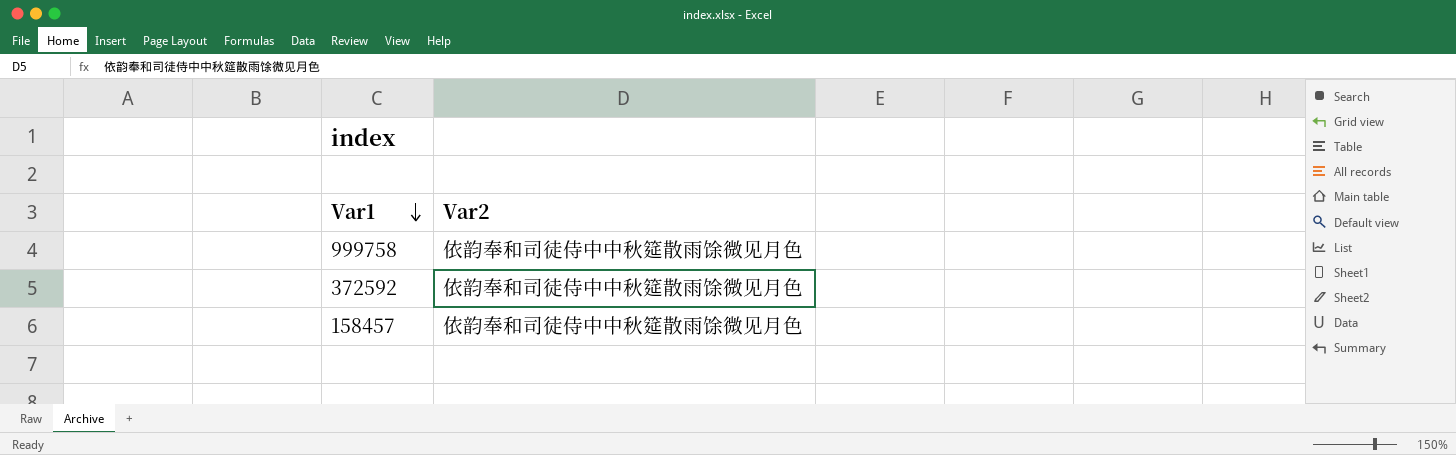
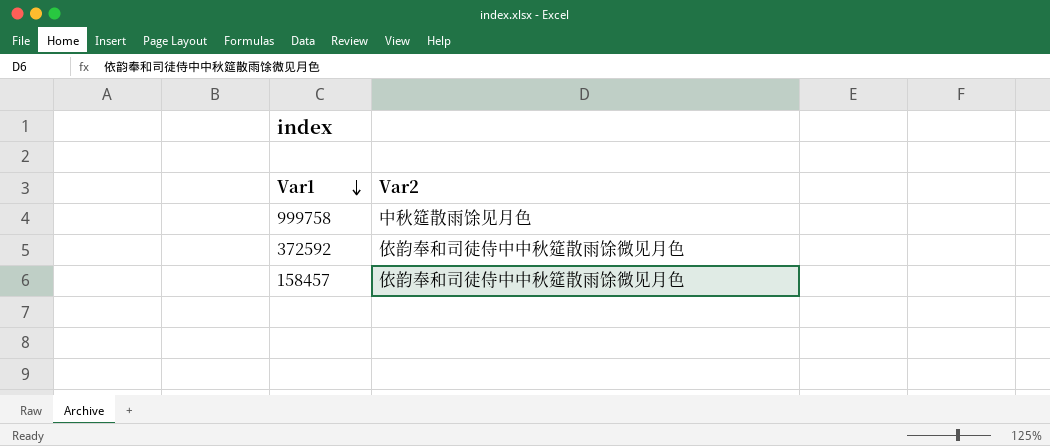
999758 | Var2: 依韵奉和司徒侍中中秋筵散雨馀微见月色 -> 中秋筵散雨馀见月色

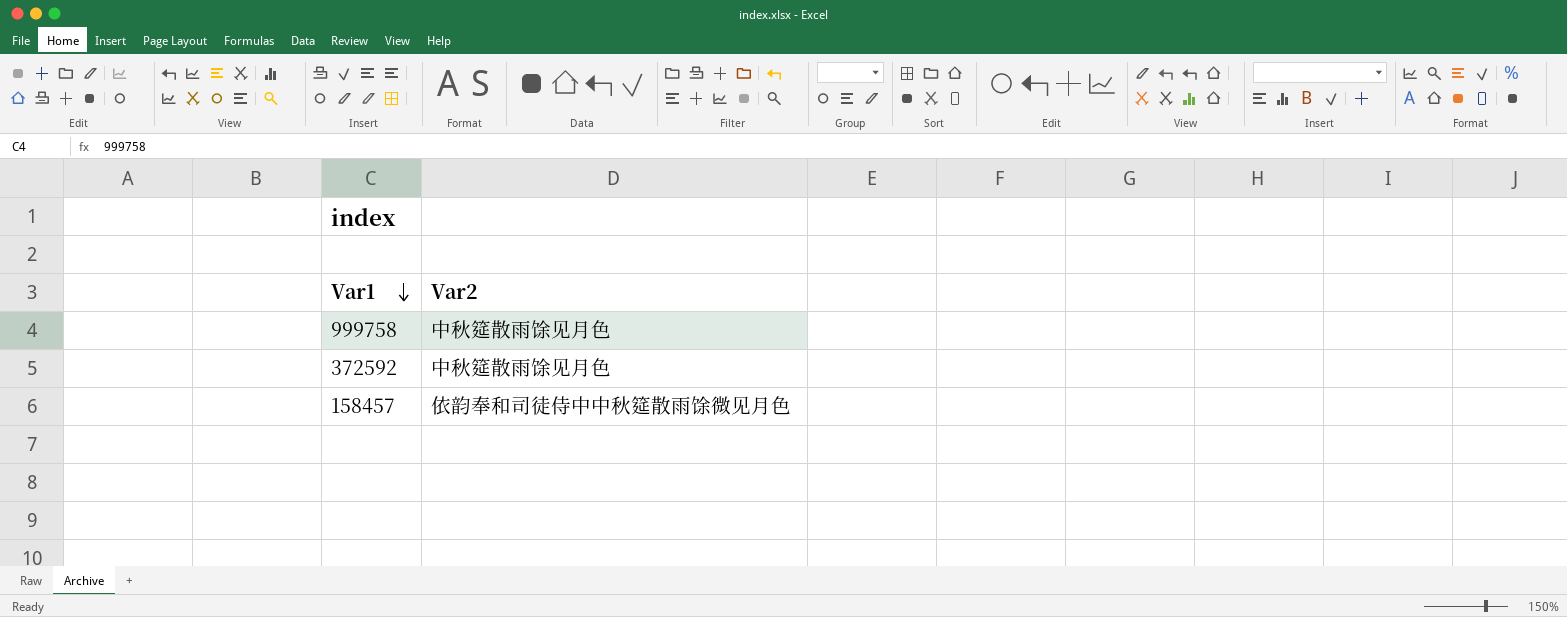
372592 | Var2: 依韵奉和司徒侍中中秋筵散雨馀微见月色 -> 中秋筵散雨馀见月色

